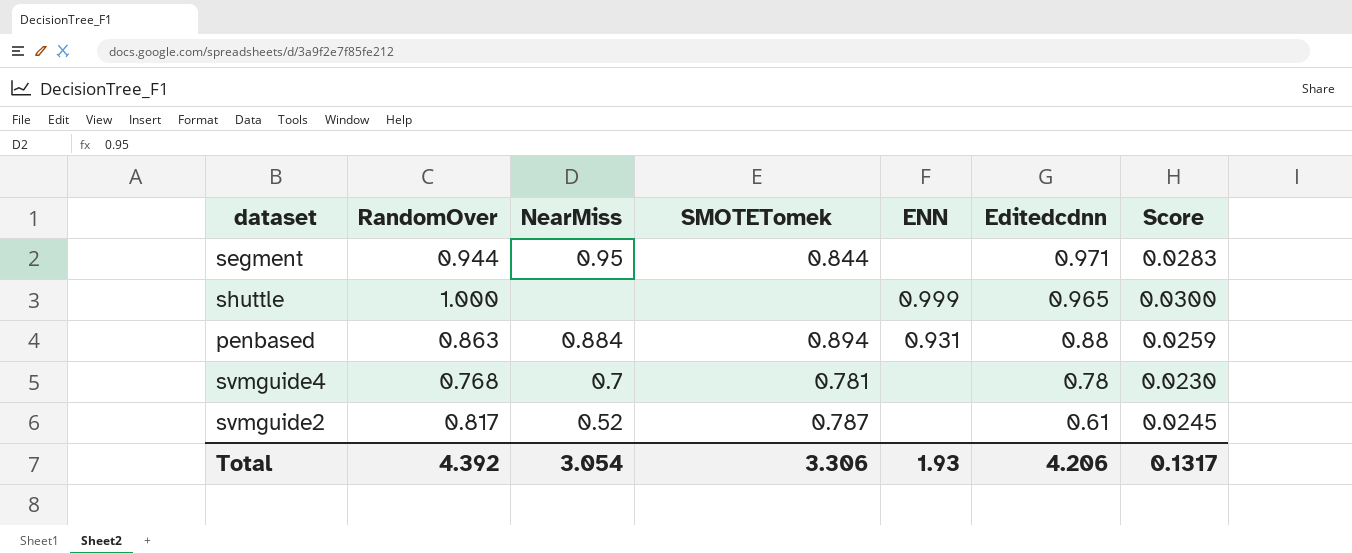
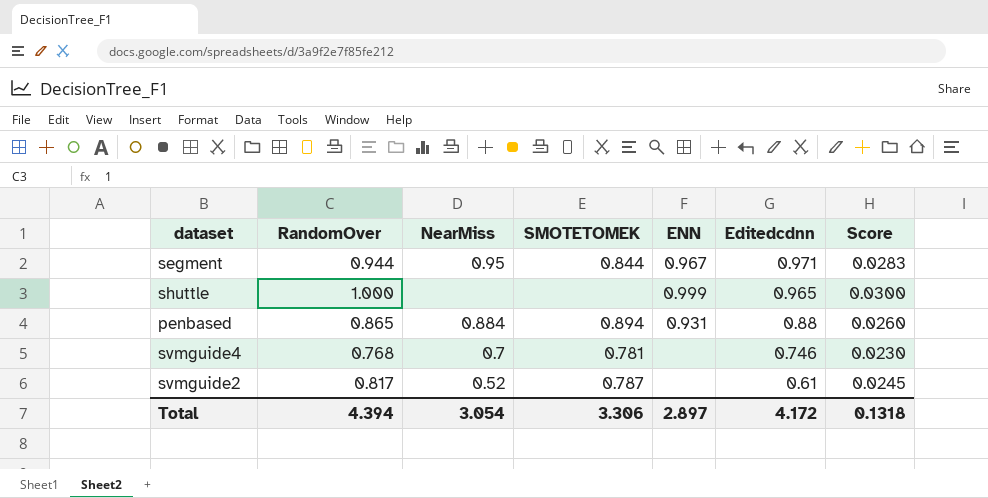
column name: SMOTETomek -> SMOTETOMEK
segment | ENN: none -> 0.967
penbased | RandomOver: 0.863 -> 0.865
penbased | Score: 0.0259 -> 0.0260
svmguide4 | Editedcdnn: 0.78 -> 0.746
Total | RandomOver: 4.392 -> 4.394
Total | ENN: 1.93 -> 2.897
Total | Editedcdnn: 4.206 -> 4.172
Total | Score: 0.1317 -> 0.1318

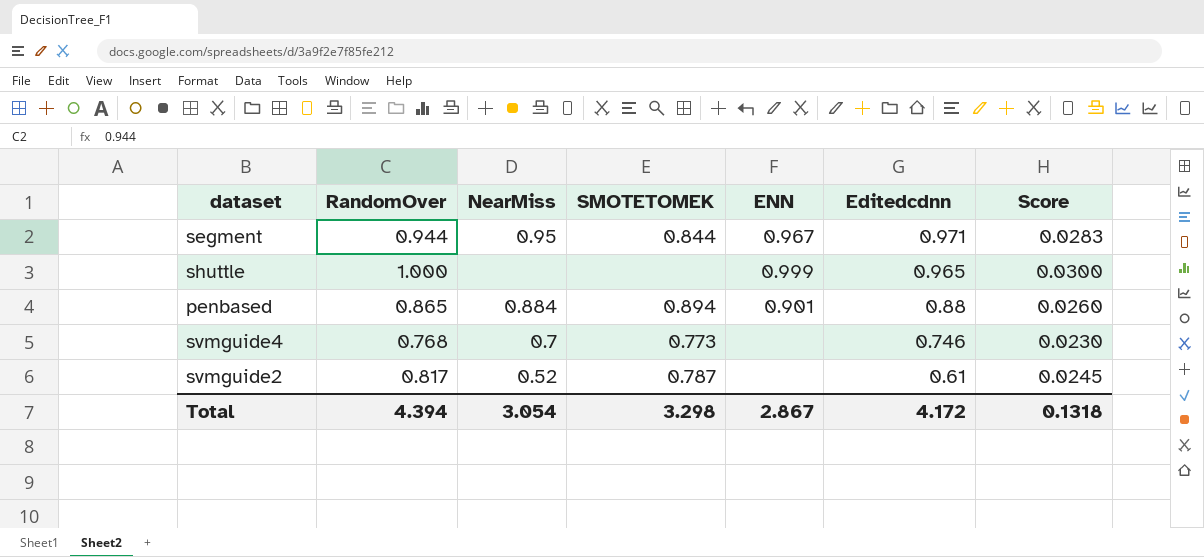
penbased | ENN: 0.931 -> 0.901
svmguide4 | SMOTETOMEK: 0.781 -> 0.773
Total | SMOTETOMEK: 3.306 -> 3.298
Total | ENN: 2.897 -> 2.867

